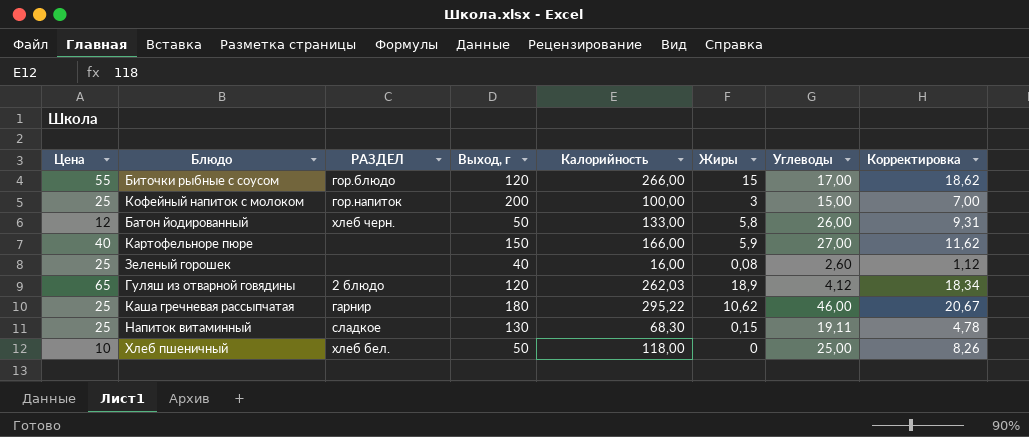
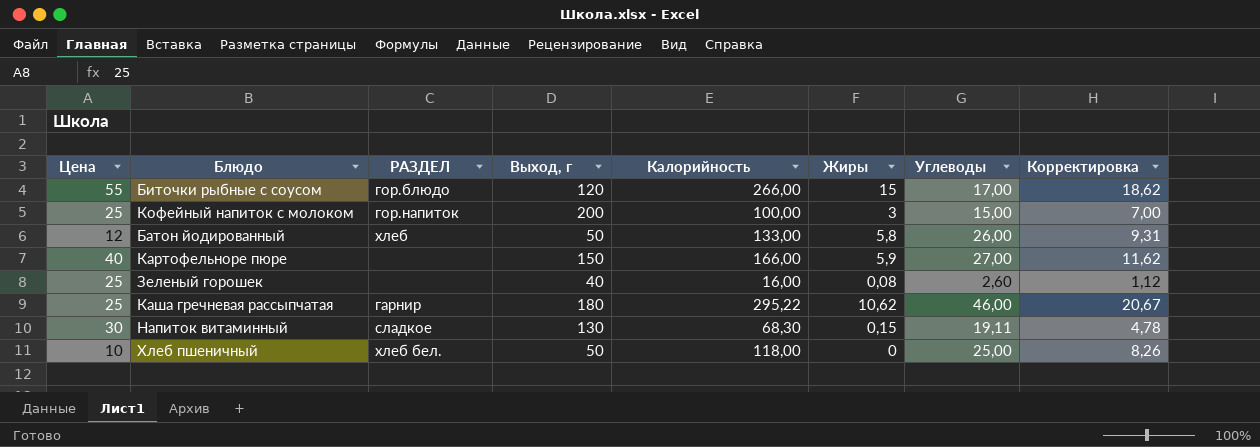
row Гуляш из отварной говядины: 65 | 2 блюдо | 120 | 262,03 | 18,9 | 4,12 | 18,34 -> none
Батон йодированный | РАЗДЕЛ: хлеб черн. -> хлеб
Напиток витаминный | Цена: 25 -> 30

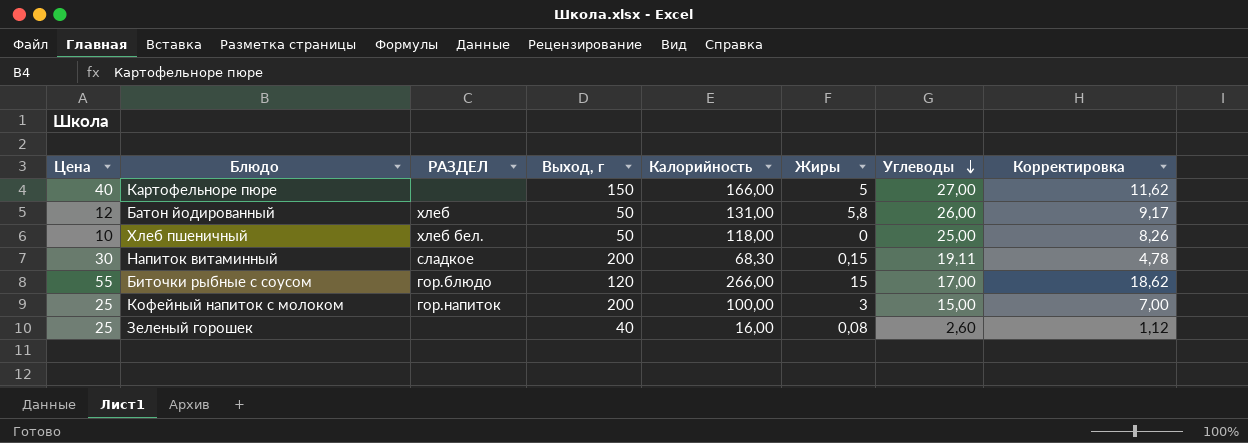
row order: none -> Углеводы descending
row Каша гречневая рассыпчатая: 25 | гарнир | 180 | 295,22 | 10,62 | 46,00 | 20,67 -> none
Картофельноре пюре | Жиры: 5,9 -> 5
Батон йодированный | Калорийность: 133,00 -> 131,00
Батон йодированный | Корректировка: 9,31 -> 9,17
Напиток витаминный | Выход, г: 130 -> 200

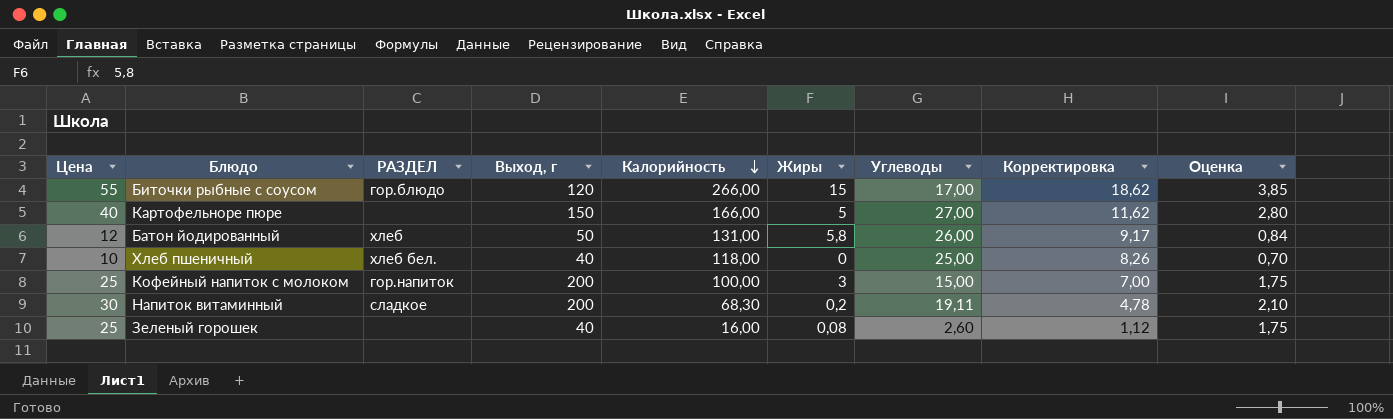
row order: Углеводы descending -> Калорийность descending
column Оценка | formula: none -> [Цена] * 0,07
Хлеб пшеничный | Выход, г: 50 -> 40
Напиток витаминный | Жиры: 0,15 -> 0,2

